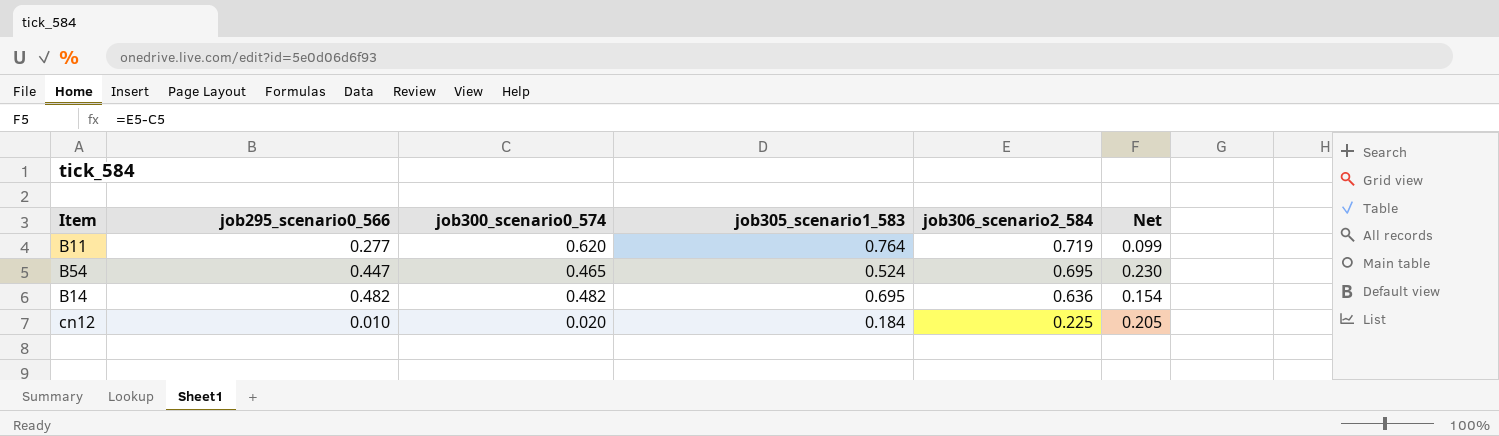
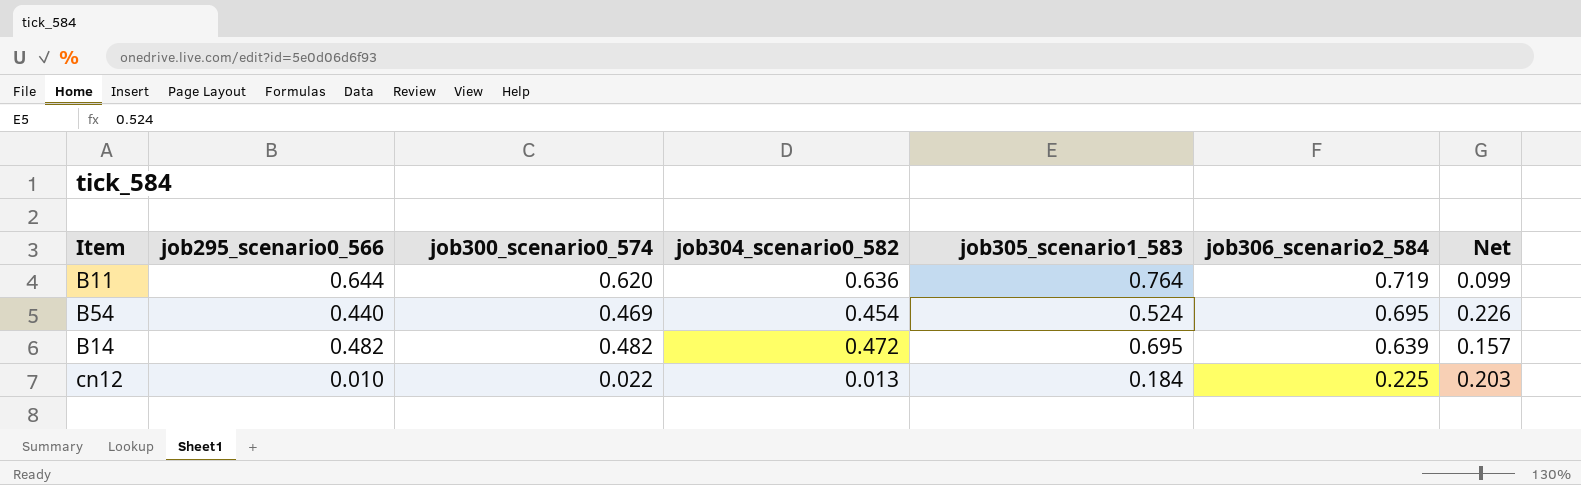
column job304_scenario0_582 | position: none -> 4
B11 | job295_scenario0_566: 0.277 -> 0.644
B54 | job295_scenario0_566: 0.447 -> 0.440
B54 | job300_scenario0_574: 0.465 -> 0.469
B54 | Net: 0.230 -> 0.226
B14 | job306_scenario2_584: 0.636 -> 0.639
B14 | Net: 0.154 -> 0.157
cn12 | job300_scenario0_574: 0.020 -> 0.022
cn12 | Net: 0.205 -> 0.203

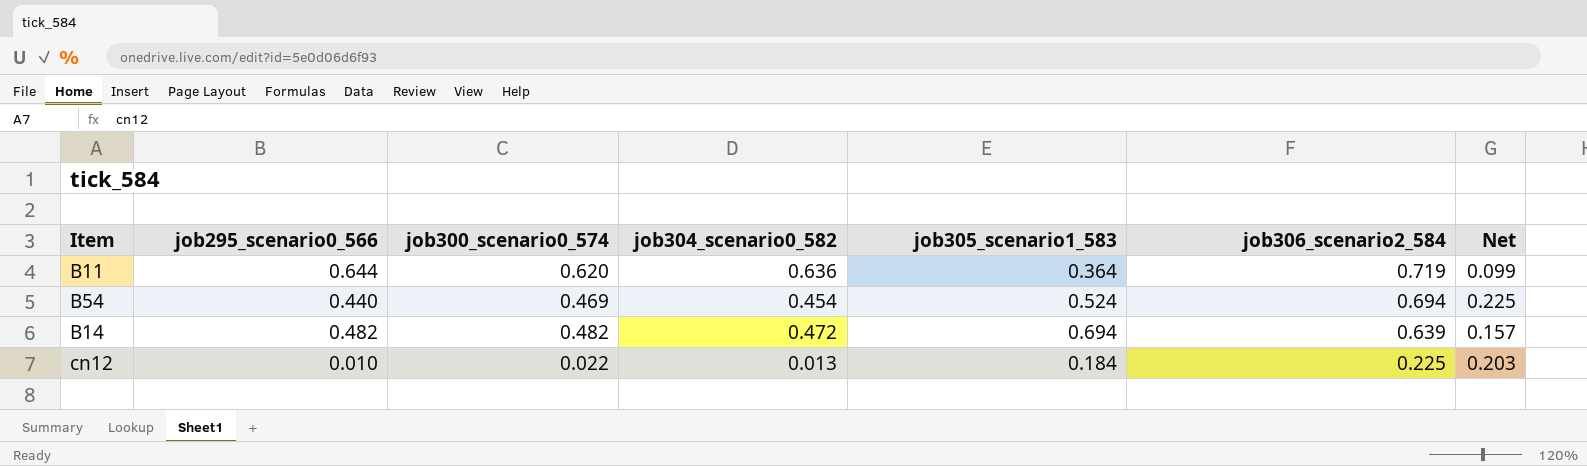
B11 | job305_scenario1_583: 0.764 -> 0.364
B54 | job306_scenario2_584: 0.695 -> 0.694
B54 | Net: 0.226 -> 0.225
B14 | job305_scenario1_583: 0.695 -> 0.694

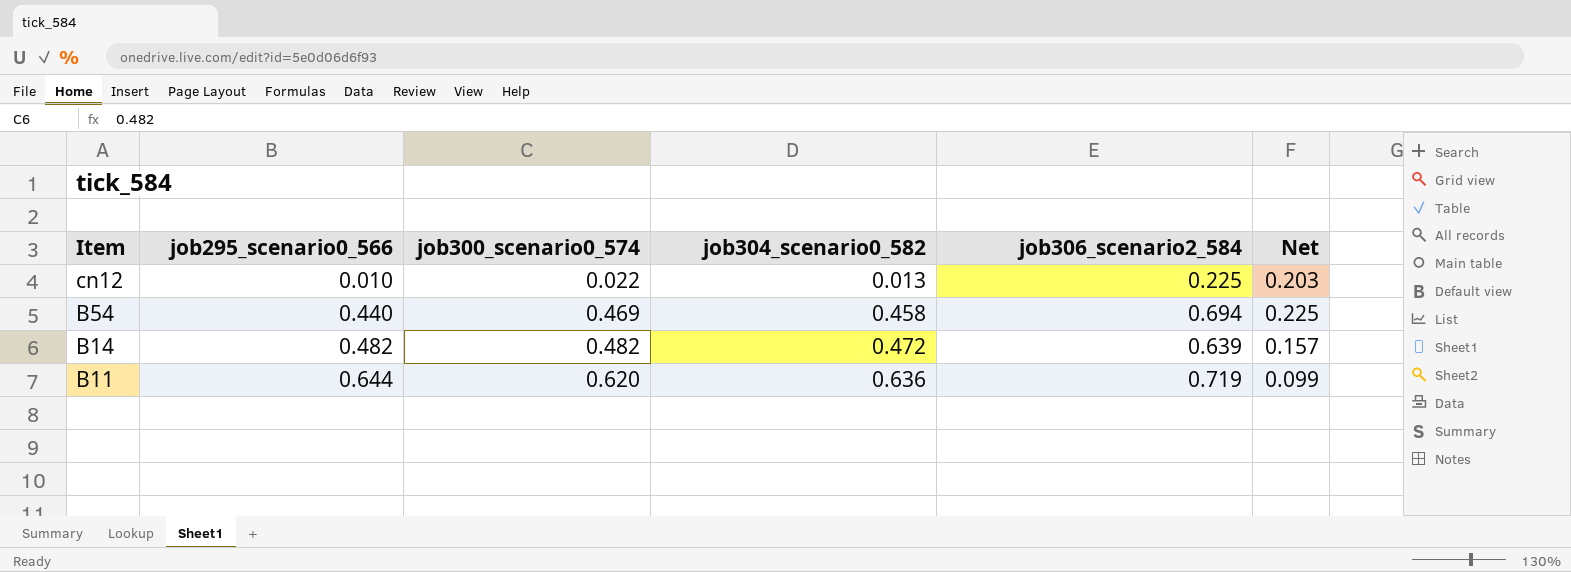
row order: job306_scenario2_584 descending -> Item descending
column job305_scenario1_583 | position: 5 -> none
B54 | job304_scenario0_582: 0.454 -> 0.458

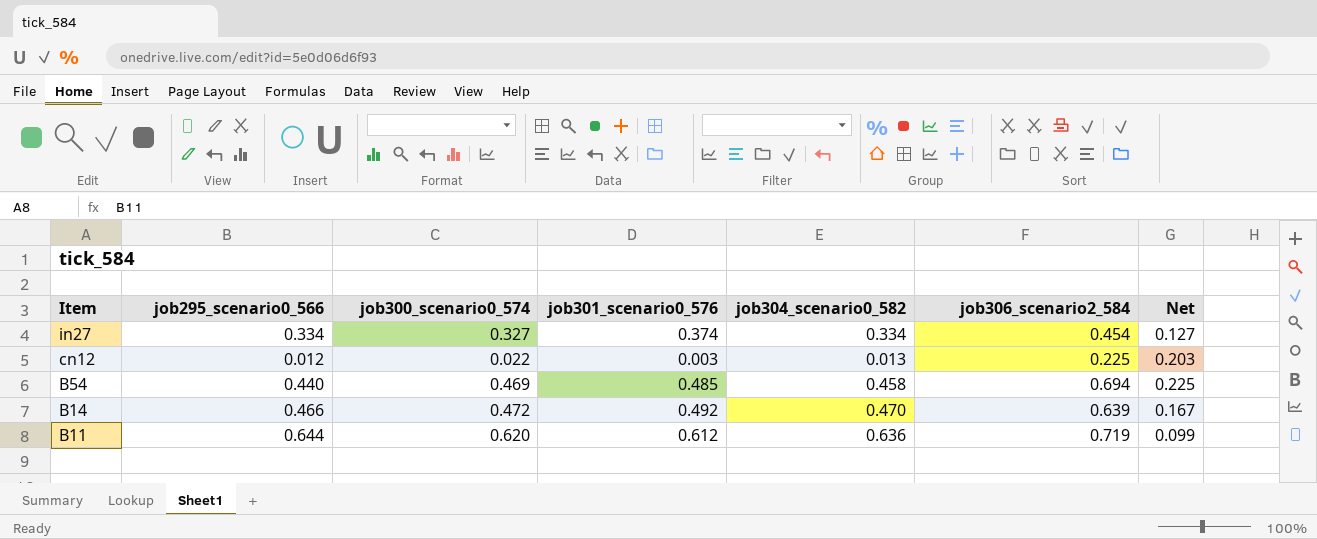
column job301_scenario0_576 | position: none -> 4
row in27: none -> 0.334 | 0.327 | 0.374 | 0.334 | 0.454 | 0.127
cn12 | job295_scenario0_566: 0.010 -> 0.012
B14 | job295_scenario0_566: 0.482 -> 0.466
B14 | job300_scenario0_574: 0.482 -> 0.472
B14 | job304_scenario0_582: 0.472 -> 0.470
B14 | Net: 0.157 -> 0.167

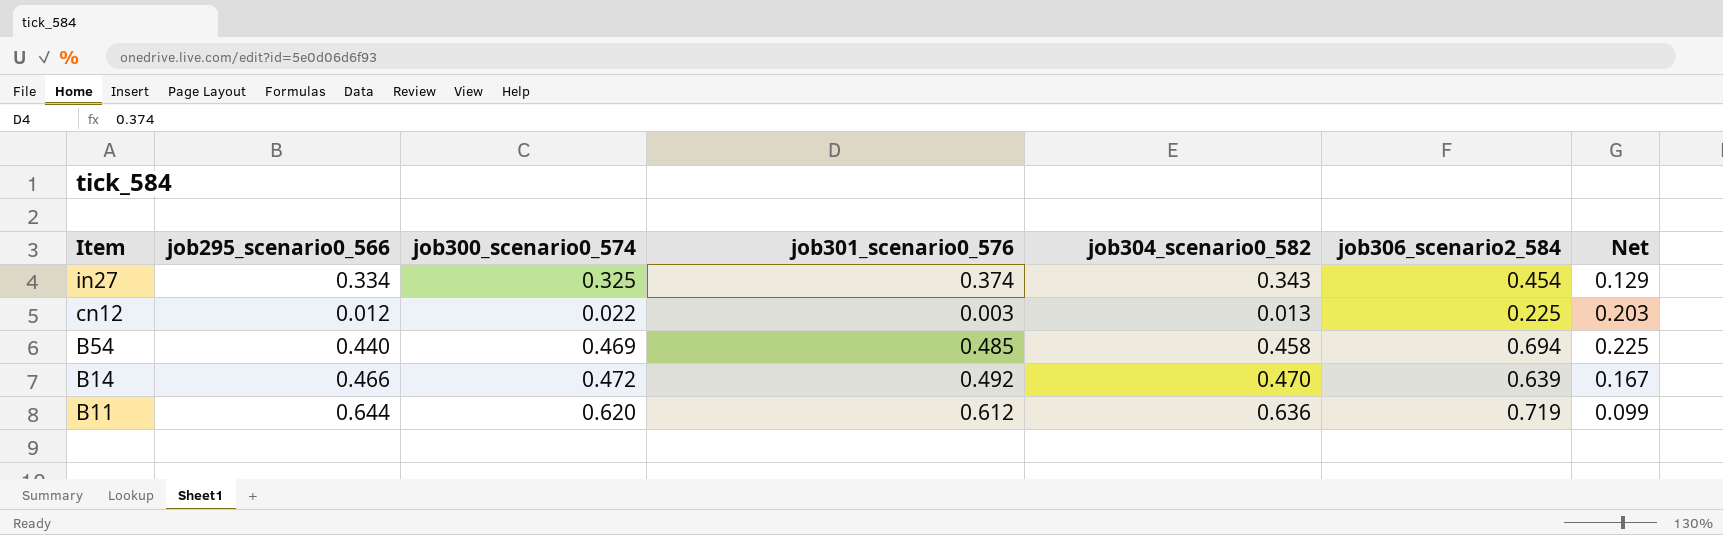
in27 | job300_scenario0_574: 0.327 -> 0.325
in27 | job304_scenario0_582: 0.334 -> 0.343
in27 | Net: 0.127 -> 0.129

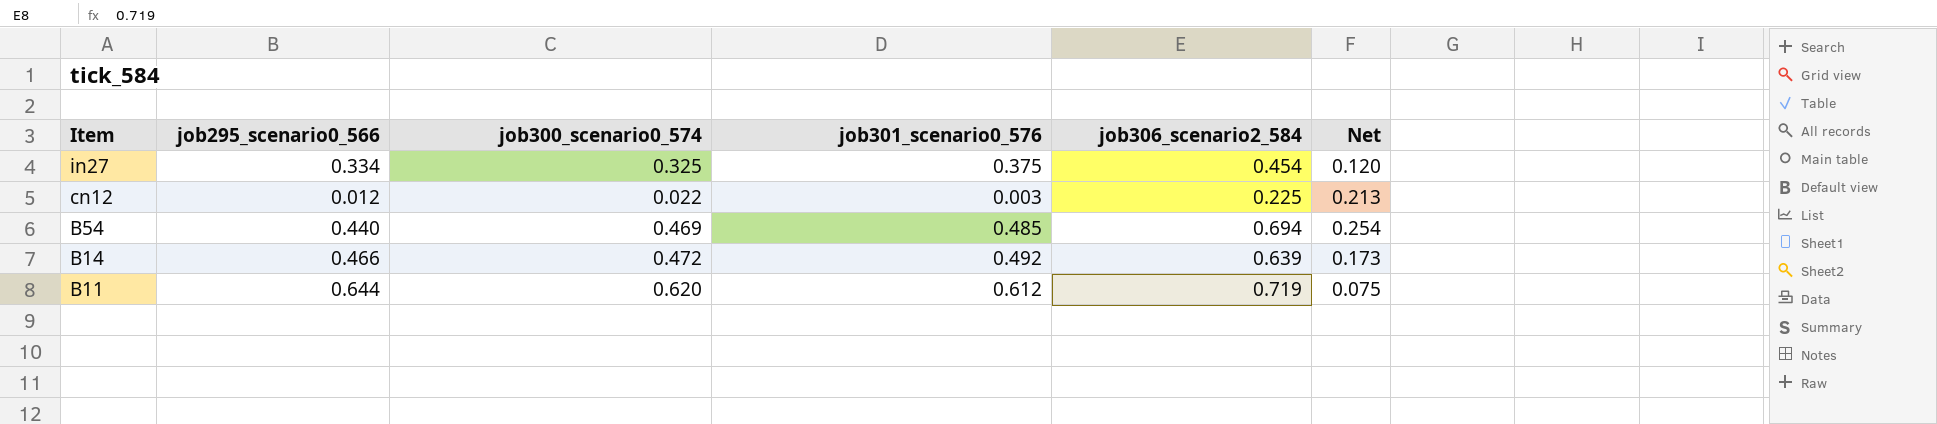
column job304_scenario0_582 | position: 5 -> none
column Net | formula: [job306_scenario2_584] - [job300_scenario0_574] -> [job306_scenario2_584] - [job295_scenario0_566]
in27 | job301_scenario0_576: 0.374 -> 0.375

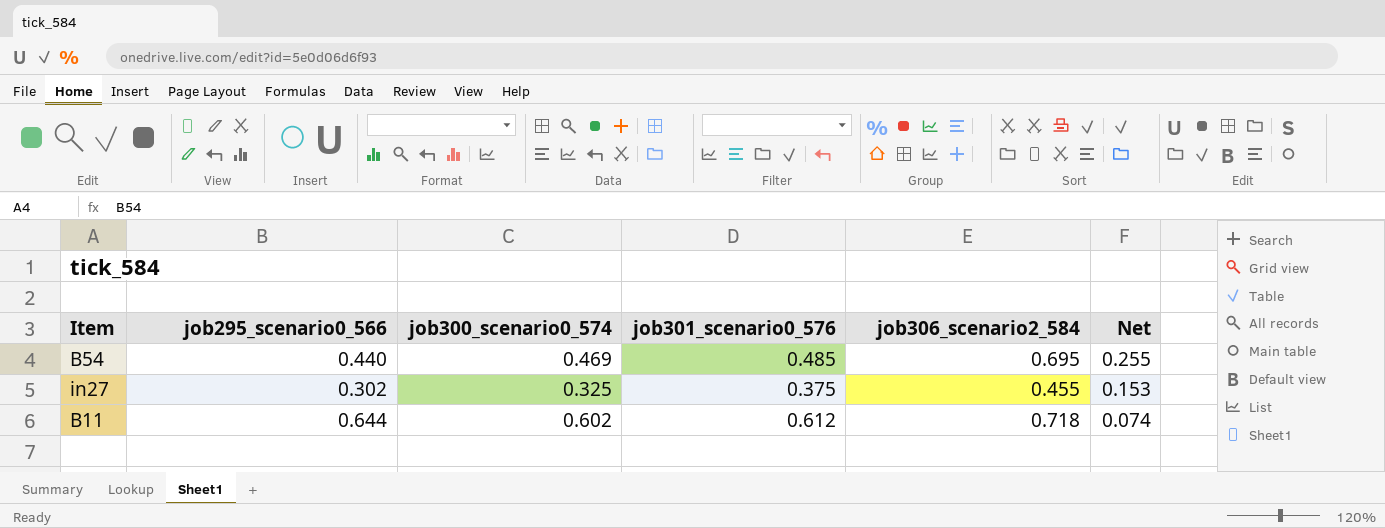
row order: Item descending -> Net descending
row cn12: 0.012 | 0.022 | 0.003 | 0.225 | 0.213 -> none
row B14: 0.466 | 0.472 | 0.492 | 0.639 | 0.173 -> none
B54 | job306_scenario2_584: 0.694 -> 0.695
B54 | Net: 0.254 -> 0.255
in27 | job295_scenario0_566: 0.334 -> 0.302
in27 | job306_scenario2_584: 0.454 -> 0.455
in27 | Net: 0.120 -> 0.153
B11 | job300_scenario0_574: 0.620 -> 0.602
B11 | job306_scenario2_584: 0.719 -> 0.718
B11 | Net: 0.075 -> 0.074

